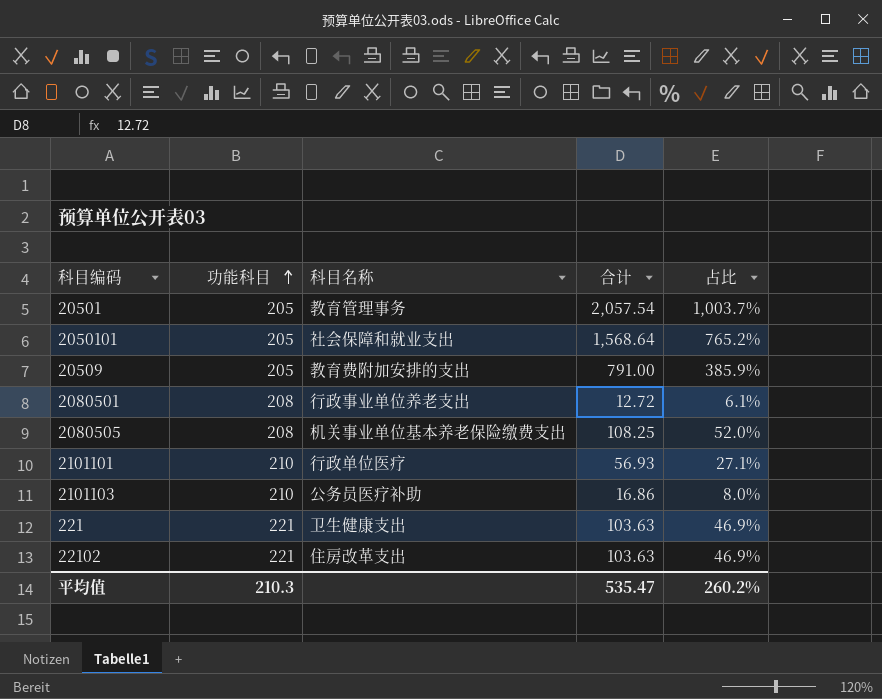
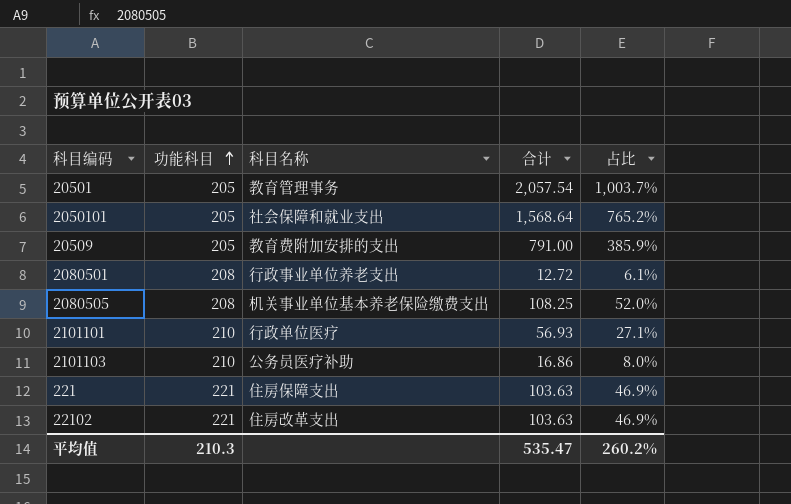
221 | 科目名称: 卫生健康支出 -> 住房保障支出

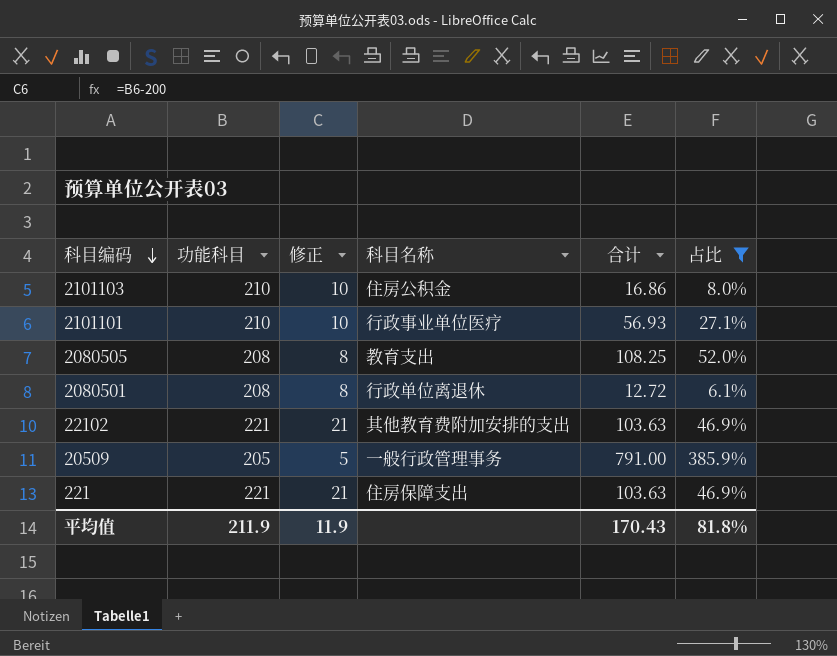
filter: none -> 占比 <= 385.9%
row order: 功能科目 ascending -> 科目编码 descending
column 修正 | formula: none -> [功能科目] - 200
2101103 | 科目名称: 公务员医疗补助 -> 住房公积金
2101101 | 科目名称: 行政单位医疗 -> 行政事业单位医疗
2080505 | 科目名称: 机关事业单位基本养老保险缴费支出 -> 教育支出
2080501 | 科目名称: 行政事业单位养老支出 -> 行政单位离退休
22102 | 科目名称: 住房改革支出 -> 其他教育费附加安排的支出
20509 | 科目名称: 教育费附加安排的支出 -> 一般行政管理事务
平均值 | 功能科目: 210.3 -> 211.9
平均值 | 合计: 535.47 -> 170.43
平均值 | 占比: 260.2% -> 81.8%

